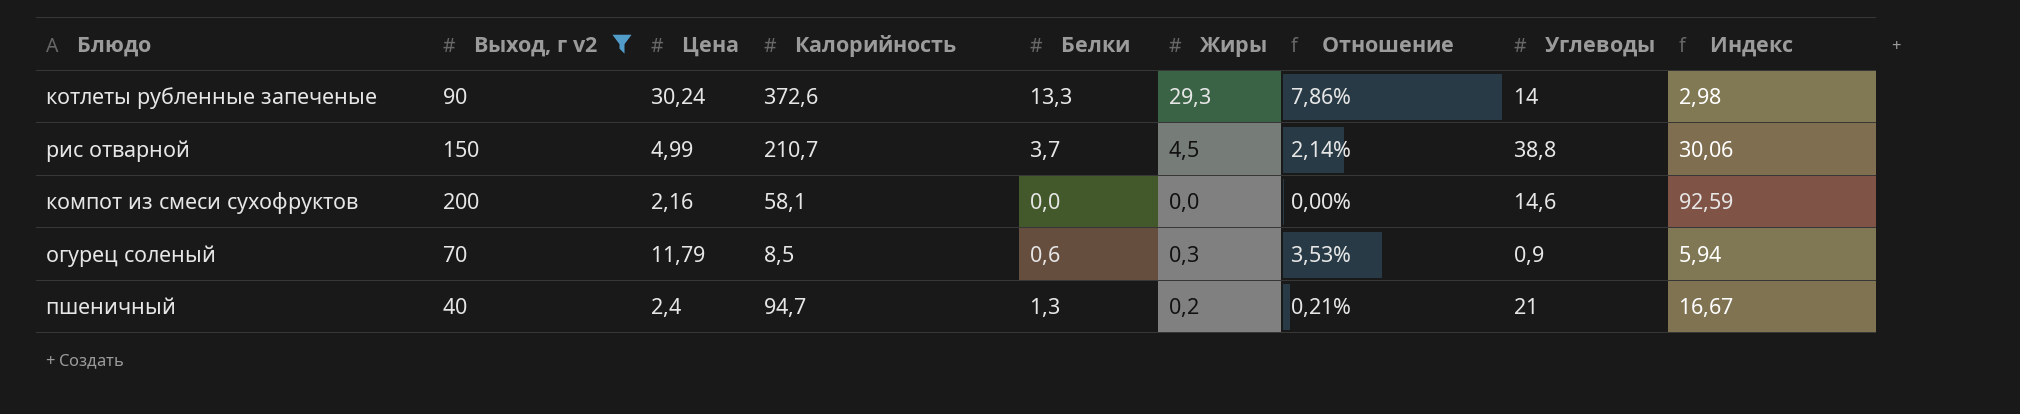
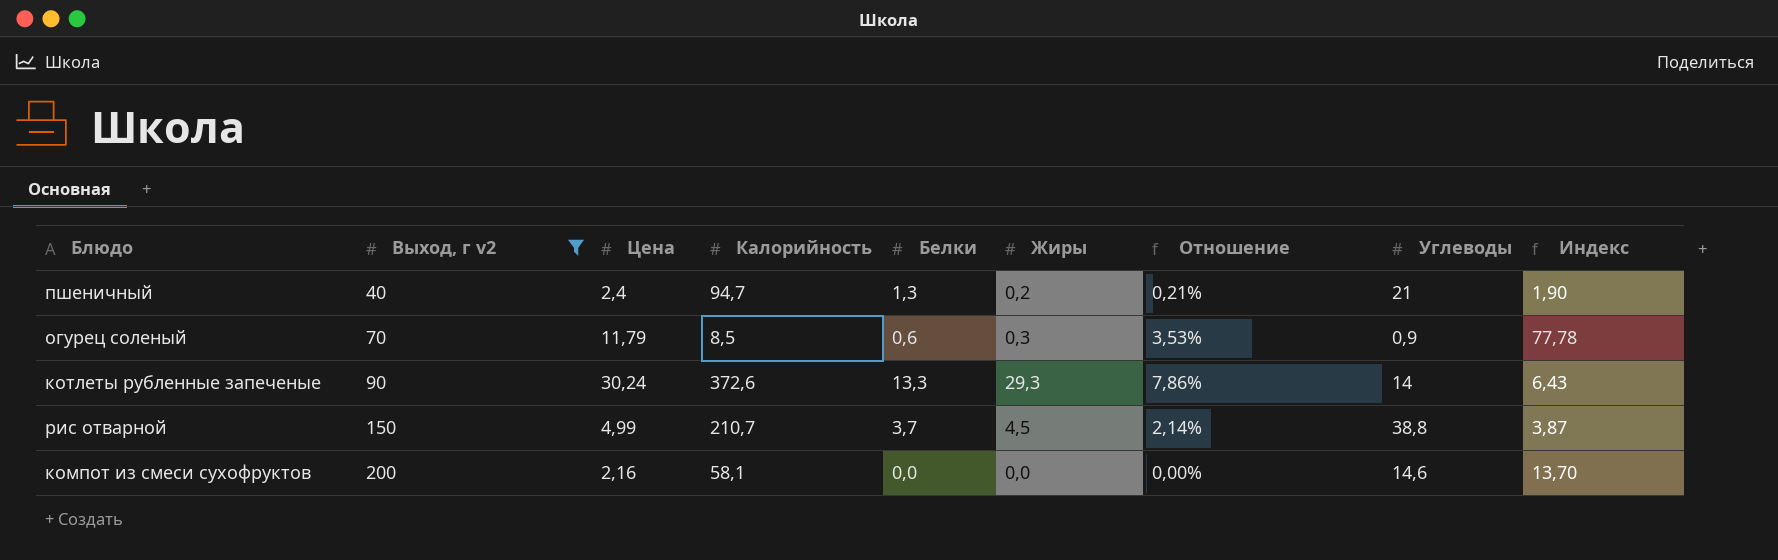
row order: none -> Выход, г v2 ascending
column Индекс | formula: [Выход, г v2] / [Цена] -> [Выход, г v2] / [Углеводы]

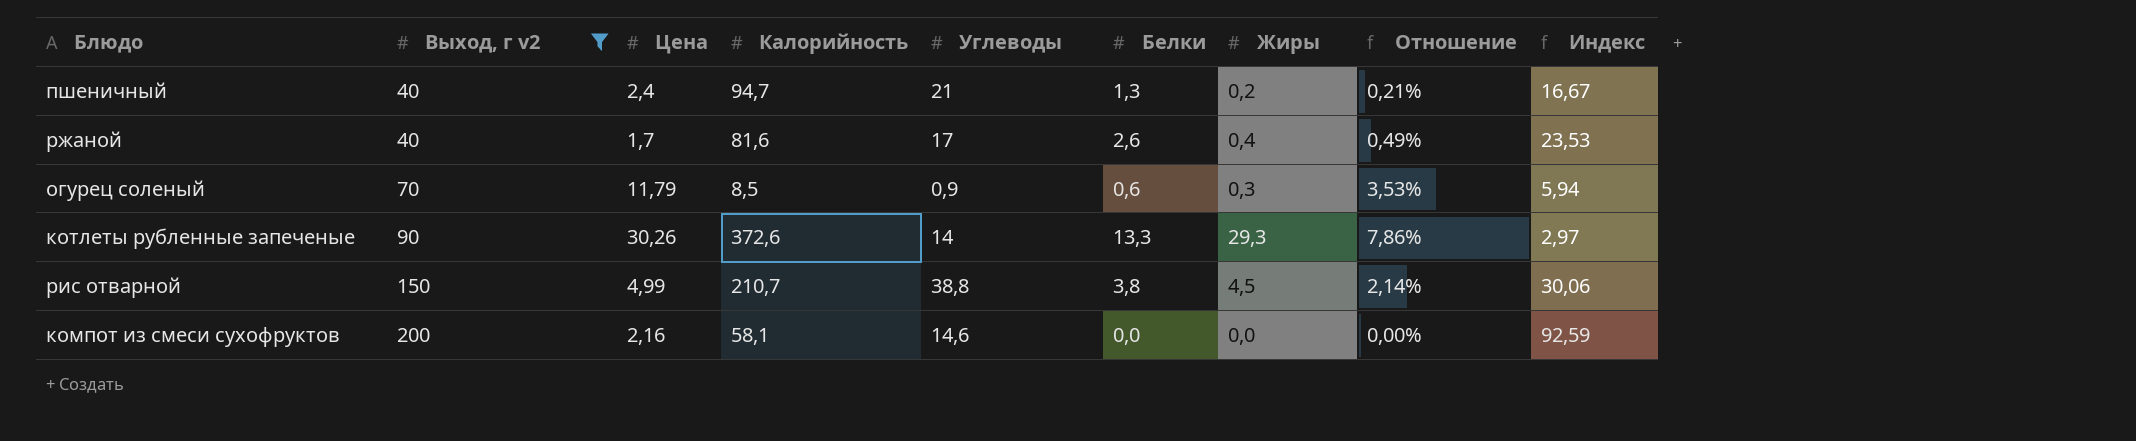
column Углеводы | position: 8 -> 5
column Индекс | formula: [Выход, г v2] / [Углеводы] -> [Выход, г v2] / [Цена]
row ржаной: none -> 40 | 1,7 | 81,6 | 17 | 2,6 | 0,4 | 0,49% | 23,53
котлеты рубленные запеченые | Цена: 30,24 -> 30,26
рис отварной | Белки: 3,7 -> 3,8

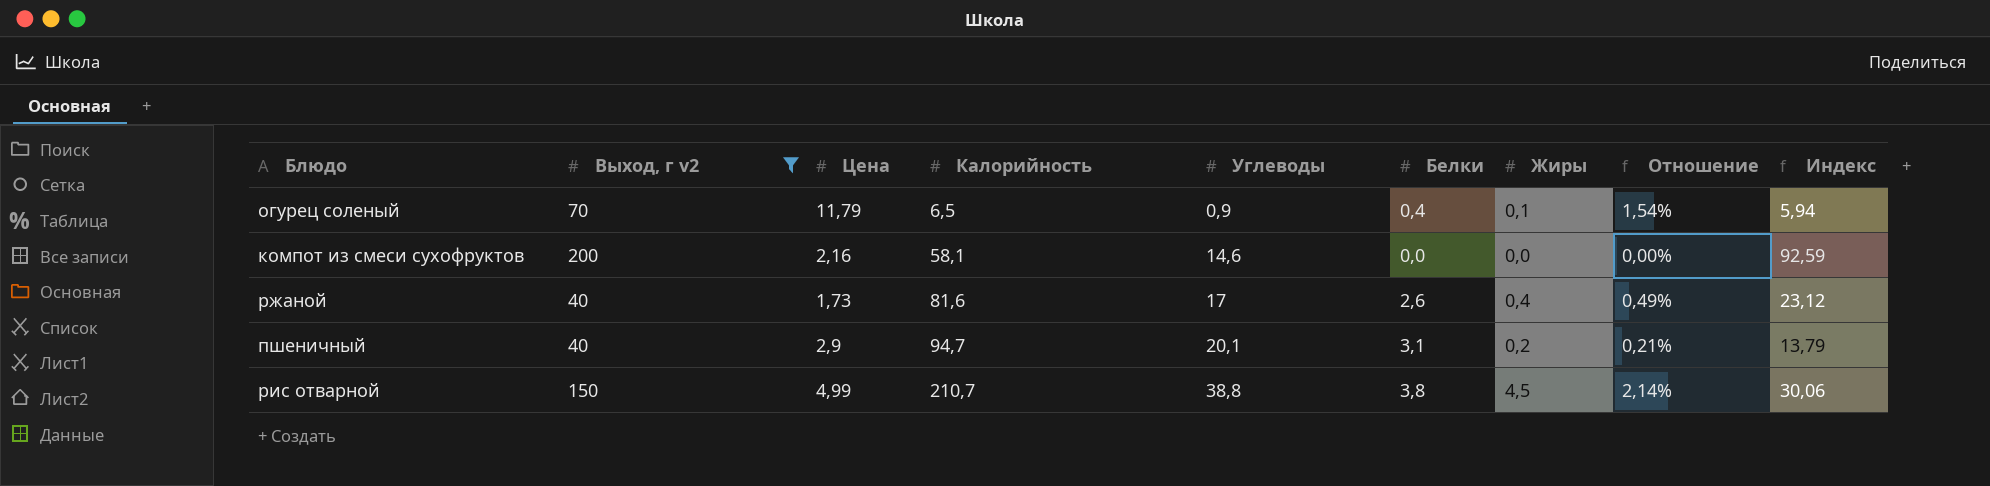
row order: Выход, г v2 ascending -> Калорийность ascending
row котлеты рубленные запеченые: 90 | 30,26 | 372,6 | 14 | 13,3 | 29,3 | 7,86% | 2,97 -> none
огурец соленый | Калорийность: 8,5 -> 6,5
огурец соленый | Белки: 0,6 -> 0,4
огурец соленый | Жиры: 0,3 -> 0,1
огурец соленый | Отношение: 3,53% -> 1,54%
ржаной | Цена: 1,7 -> 1,73
ржаной | Индекс: 23,53 -> 23,12
пшеничный | Цена: 2,4 -> 2,9
пшеничный | Углеводы: 21 -> 20,1
пшеничный | Белки: 1,3 -> 3,1
пшеничный | Индекс: 16,67 -> 13,79

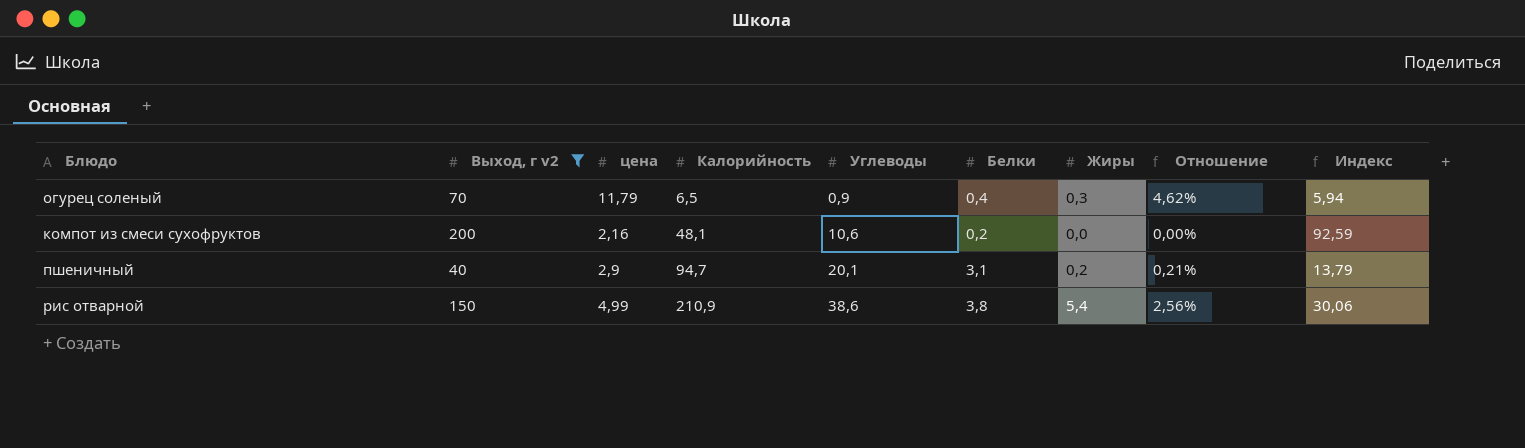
column name: Цена -> цена
row ржаной: 40 | 1,73 | 81,6 | 17 | 2,6 | 0,4 | 0,49% | 23,12 -> none
огурец соленый | Жиры: 0,1 -> 0,3
огурец соленый | Отношение: 1,54% -> 4,62%
компот из смеси сухофруктов | Калорийность: 58,1 -> 48,1
компот из смеси сухофруктов | Углеводы: 14,6 -> 10,6
компот из смеси сухофруктов | Белки: 0,0 -> 0,2
рис отварной | Калорийность: 210,7 -> 210,9
рис отварной | Углеводы: 38,8 -> 38,6
рис отварной | Жиры: 4,5 -> 5,4
рис отварной | Отношение: 2,14% -> 2,56%

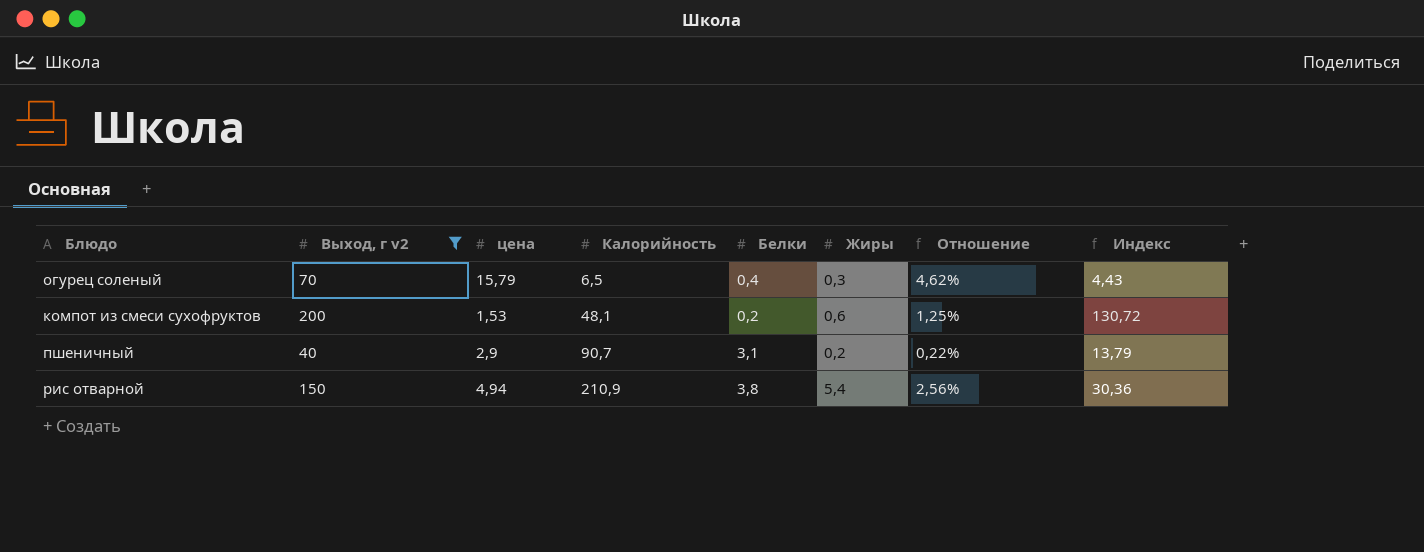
column Углеводы | position: 5 -> none
огурец соленый | цена: 11,79 -> 15,79
огурец соленый | Индекс: 5,94 -> 4,43
компот из смеси сухофруктов | цена: 2,16 -> 1,53
компот из смеси сухофруктов | Жиры: 0,0 -> 0,6
компот из смеси сухофруктов | Отношение: 0,00% -> 1,25%
компот из смеси сухофруктов | Индекс: 92,59 -> 130,72
пшеничный | Калорийность: 94,7 -> 90,7
пшеничный | Отношение: 0,21% -> 0,22%
рис отварной | цена: 4,99 -> 4,94
рис отварной | Индекс: 30,06 -> 30,36

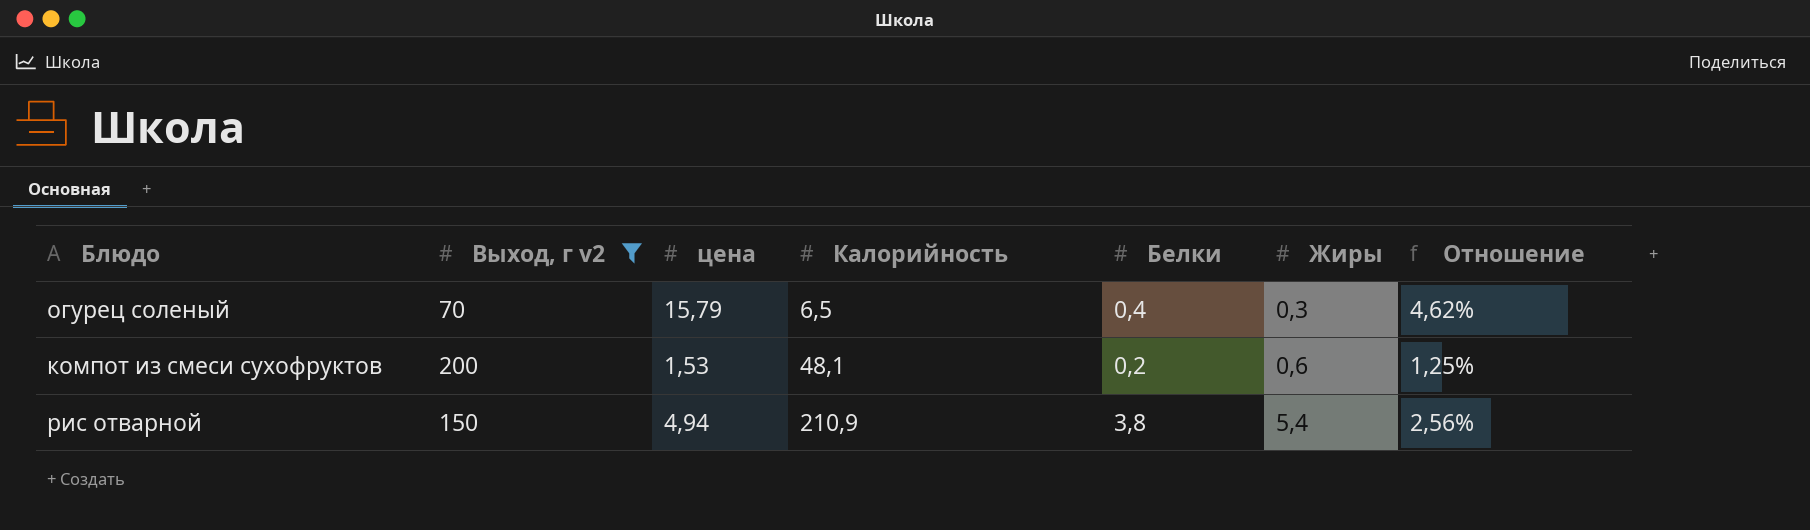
column Индекс | formula: [Выход, г v2] / [цена] -> none
row пшеничный: 40 | 2,9 | 90,7 | 3,1 | 0,2 | 0,22% | 13,79 -> none

